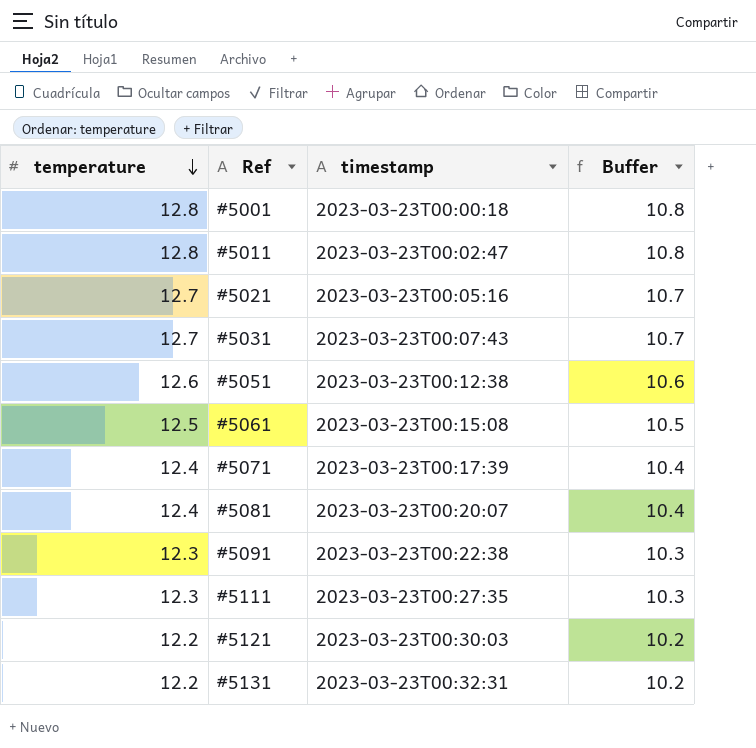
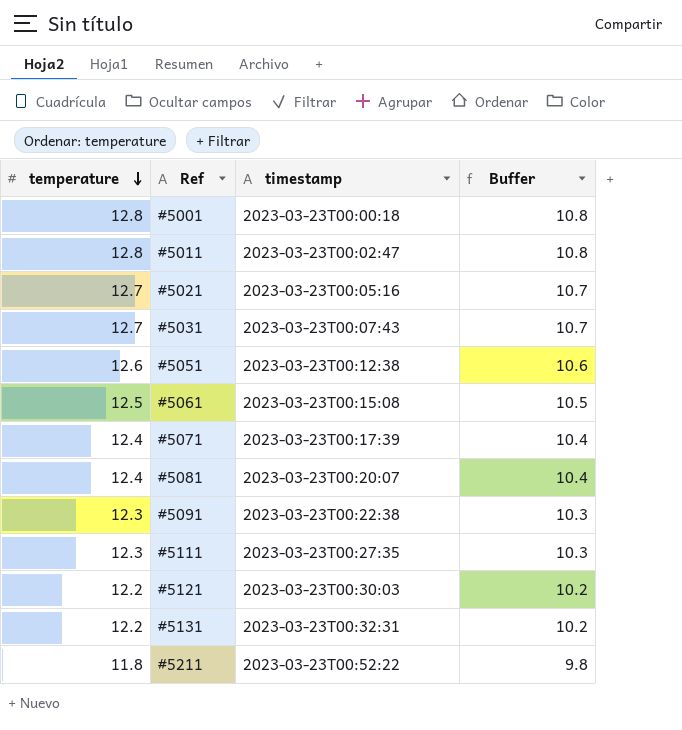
row #5211: none -> 11.8 | 2023-03-23T00:52:22 | 9.8

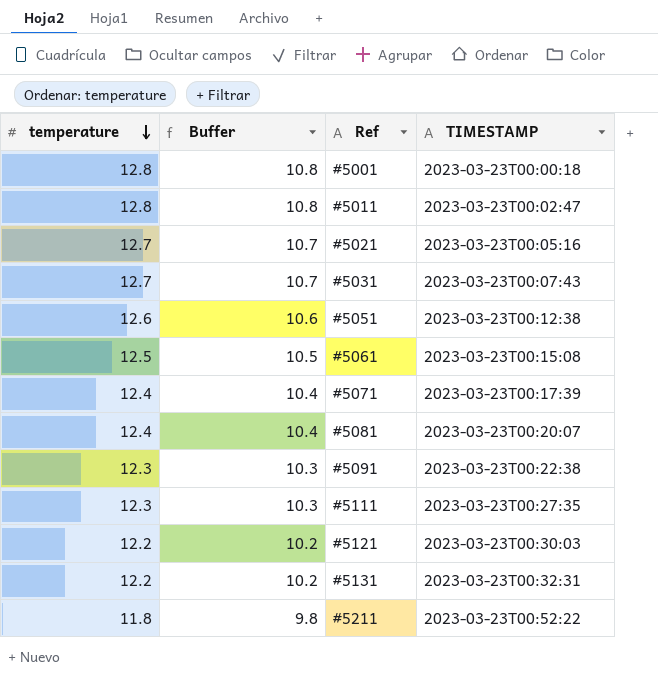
column Buffer | position: 4 -> 2
column name: timestamp -> TIMESTAMP

